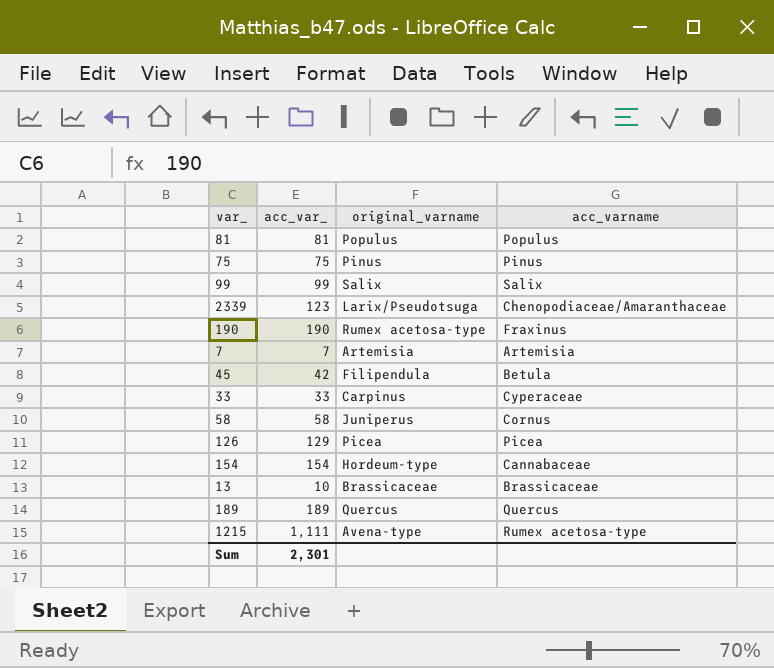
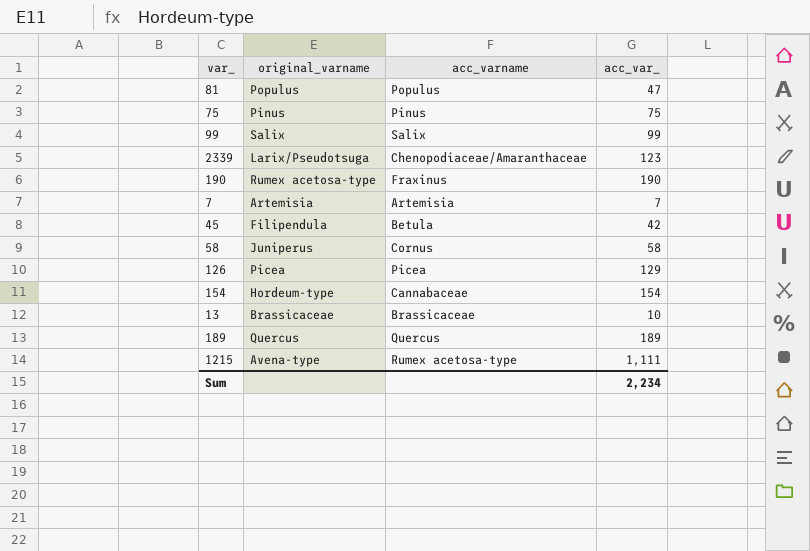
column acc_var_ | position: 2 -> 4
row 33: 33 | Carpinus | Cyperaceae -> none
81 | acc_var_: 81 -> 47
Sum | acc_var_: 2,301 -> 2,234

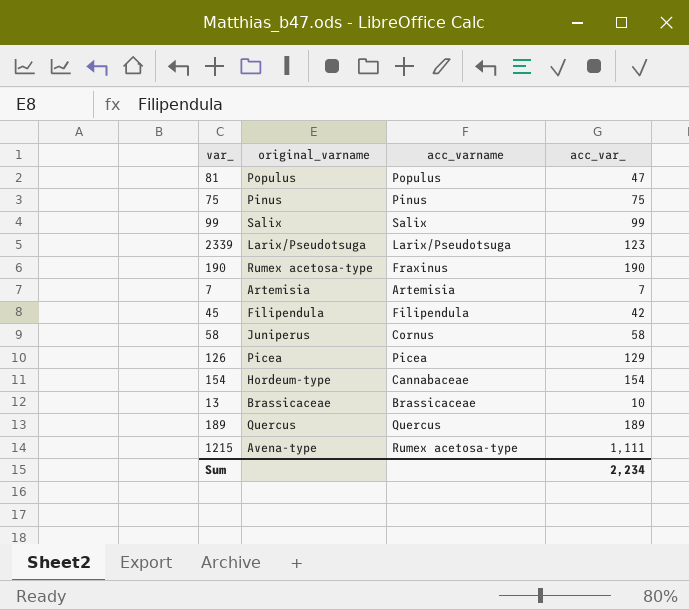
2339 | acc_varname: Chenopodiaceae/Amaranthaceae -> Larix/Pseudotsuga
45 | acc_varname: Betula -> Filipendula

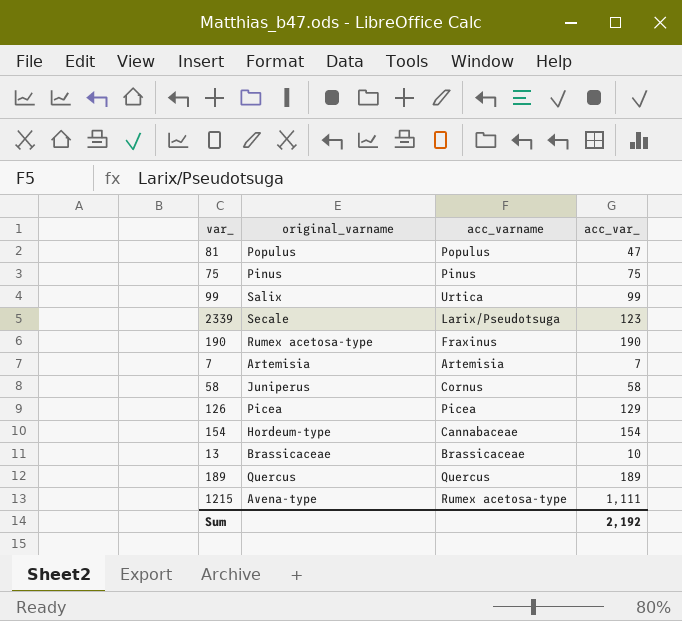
row 45: Filipendula | Filipendula | 42 -> none
99 | acc_varname: Salix -> Urtica
2339 | original_varname: Larix/Pseudotsuga -> Secale
Sum | acc_var_: 2,234 -> 2,192

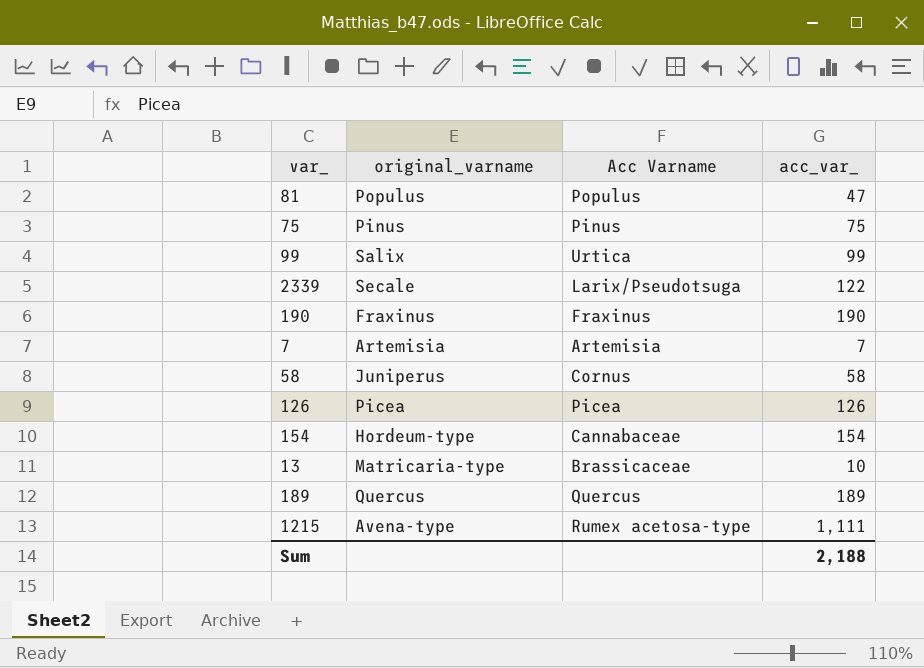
column name: acc_varname -> Acc Varname
2339 | acc_var_: 123 -> 122
190 | original_varname: Rumex acetosa-type -> Fraxinus
126 | acc_var_: 129 -> 126
13 | original_varname: Brassicaceae -> Matricaria-type
Sum | acc_var_: 2,192 -> 2,188

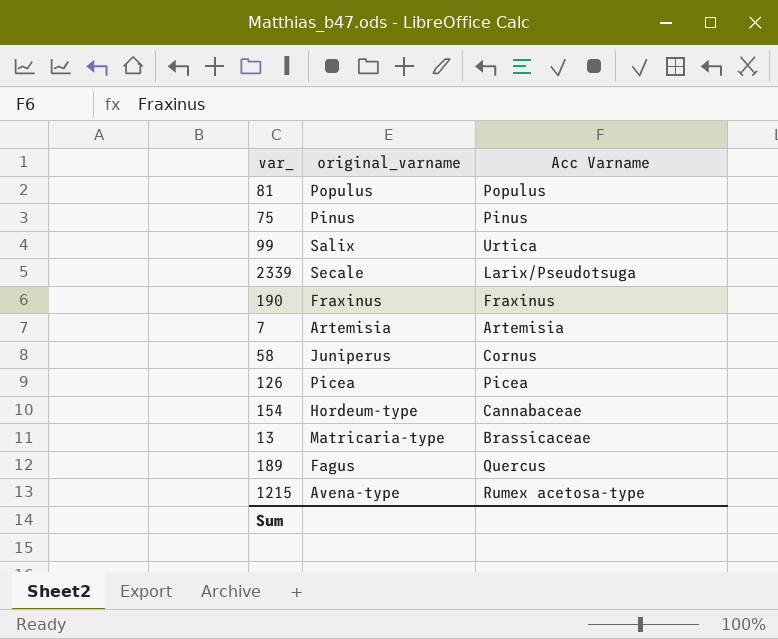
column acc_var_ | position: 4 -> none
189 | original_varname: Quercus -> Fagus

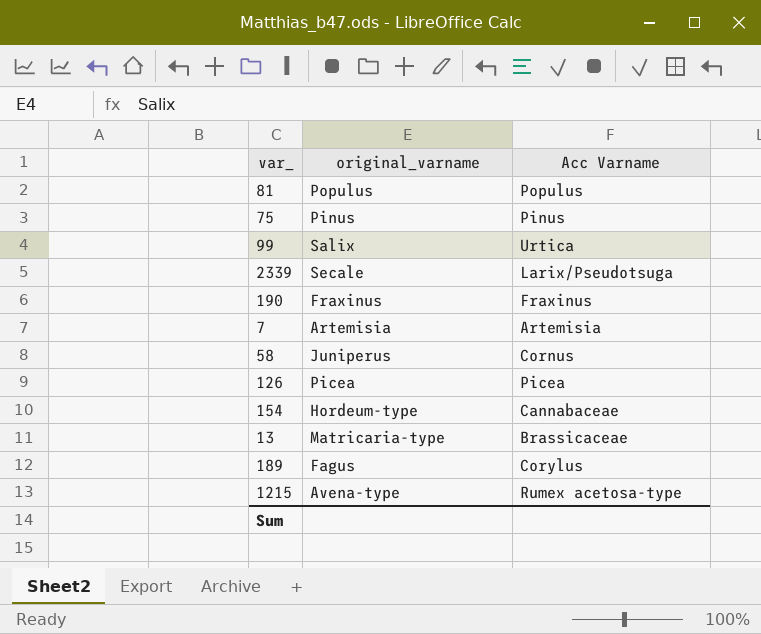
189 | Acc Varname: Quercus -> Corylus

